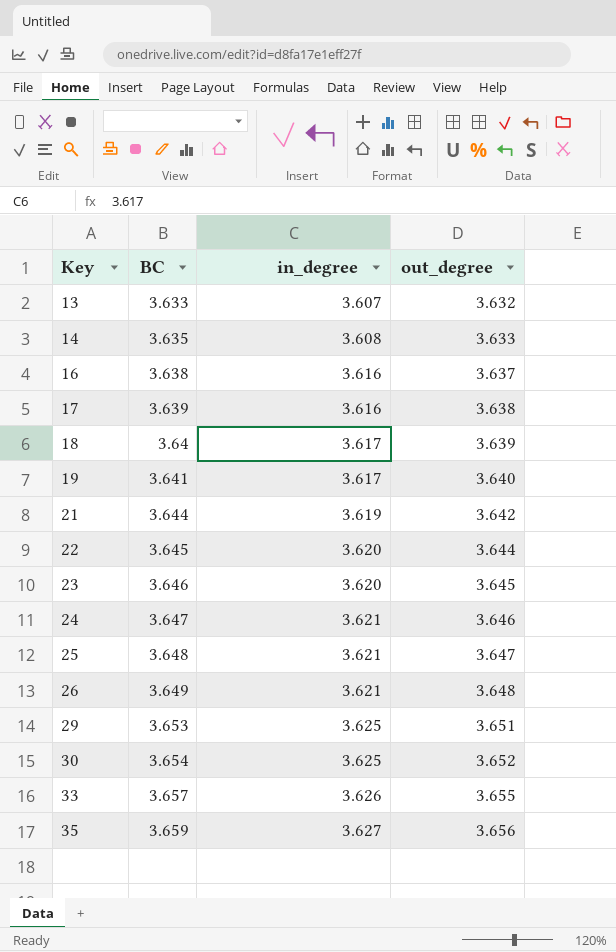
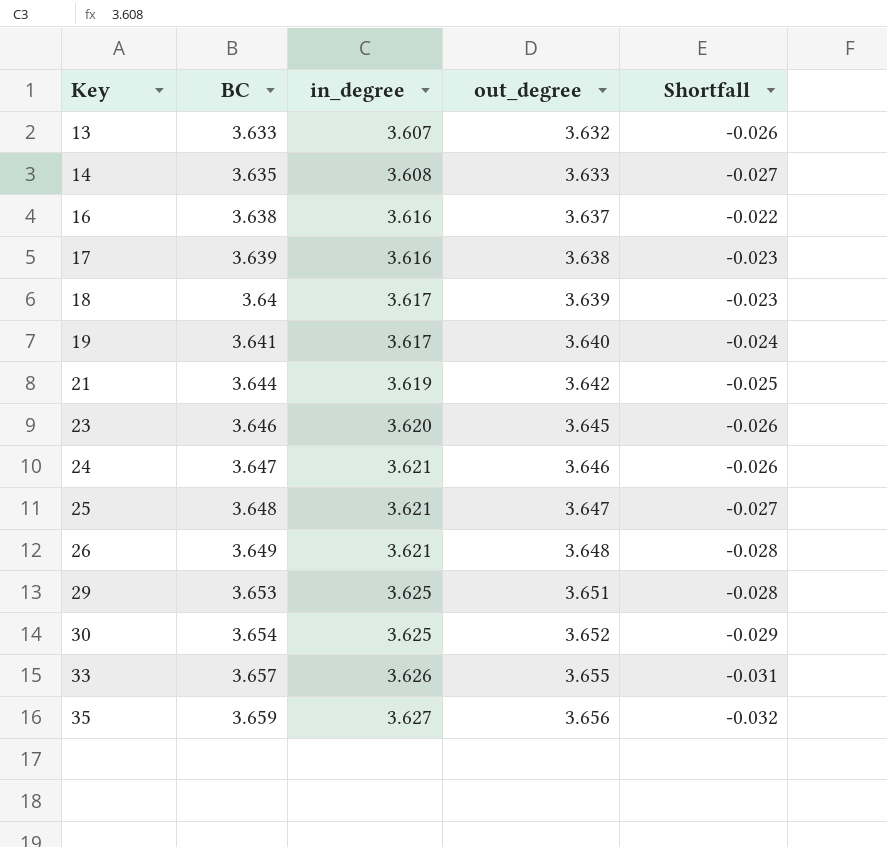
column Shortfall | formula: none -> [in_degree] - [BC]
row 22: 3.645 | 3.620 | 3.644 -> none

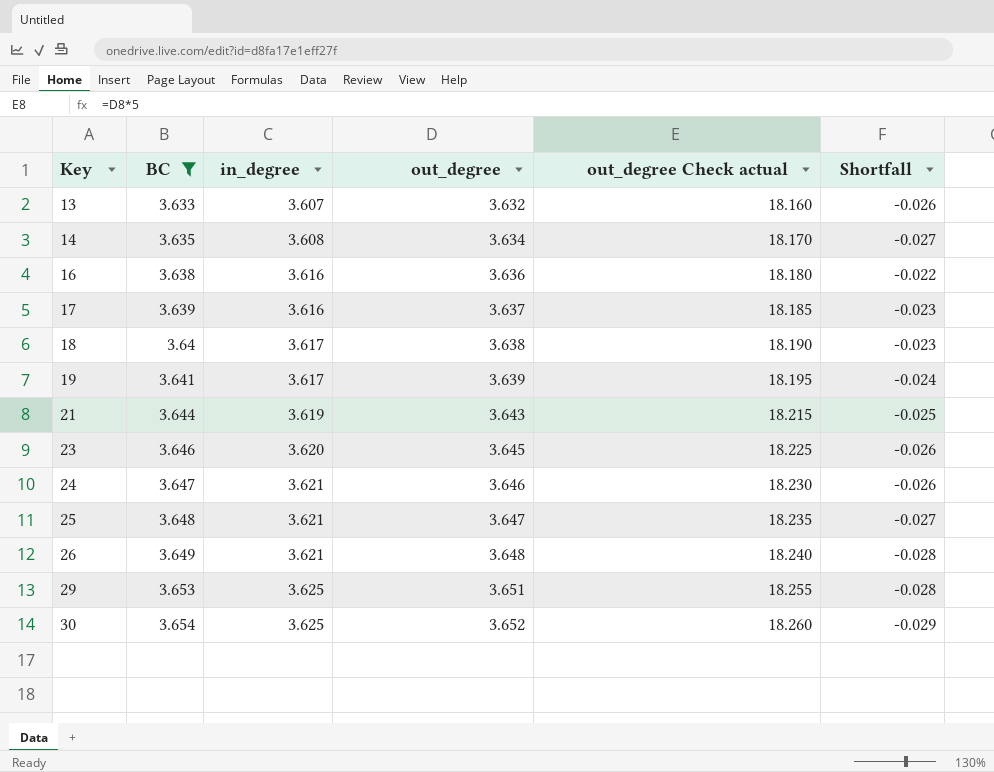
filter: none -> BC <= 3.654
column out_degree Check actual | formula: none -> [out_degree] * 5
14 | out_degree: 3.633 -> 3.634
16 | out_degree: 3.637 -> 3.636
17 | out_degree: 3.638 -> 3.637
18 | out_degree: 3.639 -> 3.638
19 | out_degree: 3.640 -> 3.639
21 | out_degree: 3.642 -> 3.643

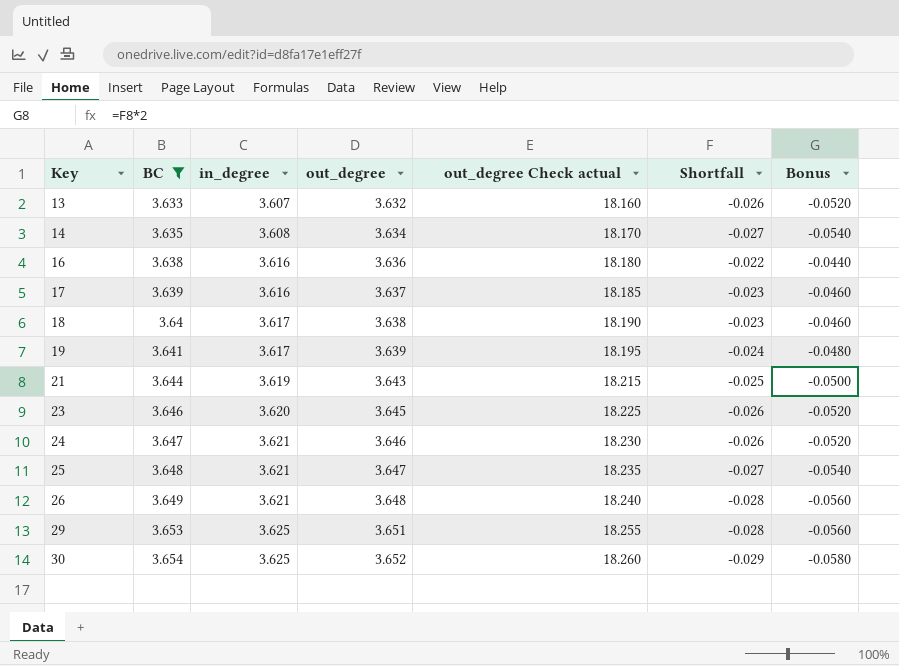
column Bonus | formula: none -> [Shortfall] * 2

